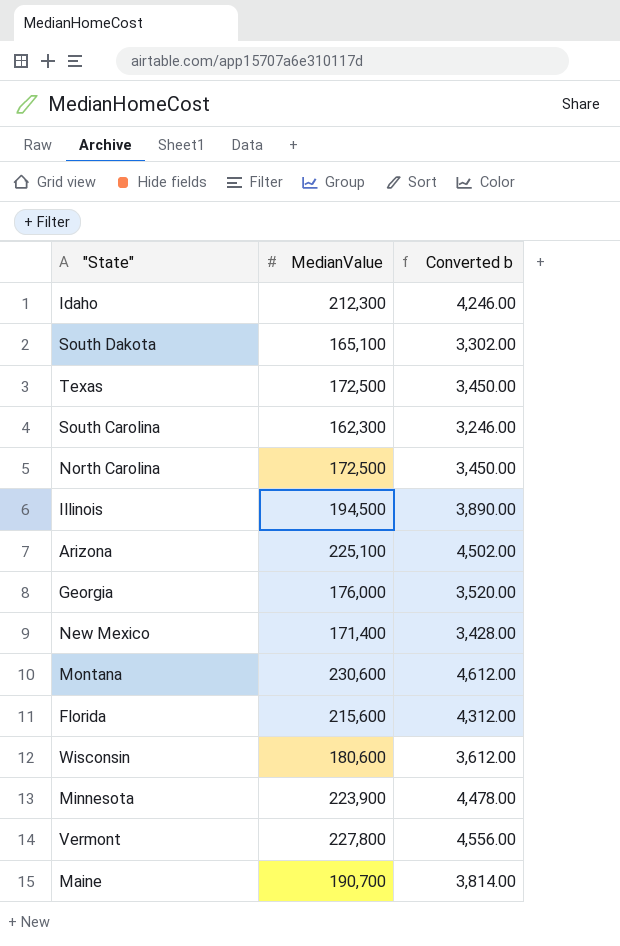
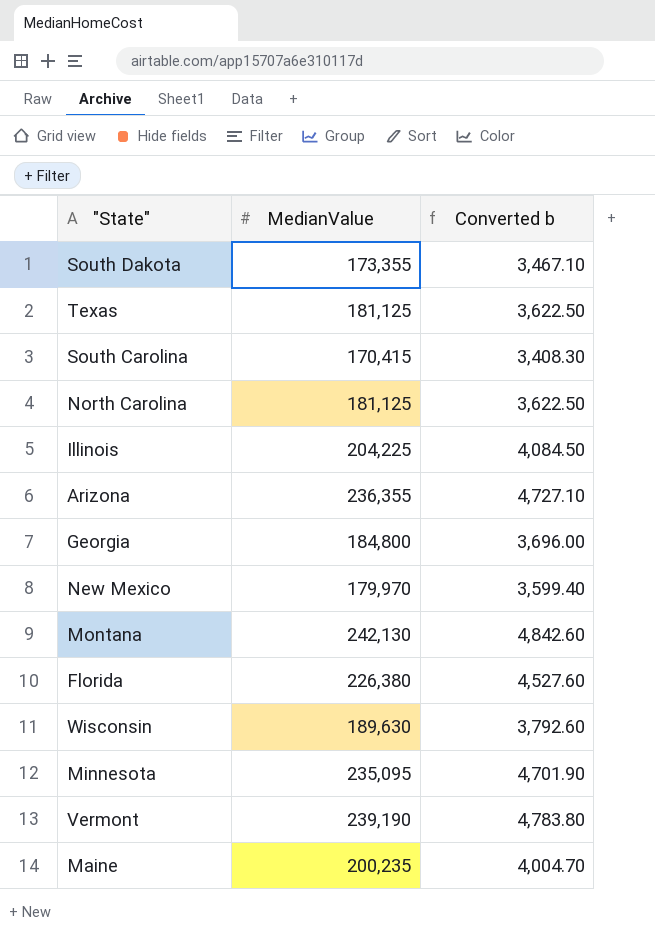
row Idaho: 212,300 | 4,246.00 -> none
South Dakota | MedianValue: 165,100 -> 173,355
South Dakota | Converted b: 3,302.00 -> 3,467.10
Texas | MedianValue: 172,500 -> 181,125
Texas | Converted b: 3,450.00 -> 3,622.50
South Carolina | MedianValue: 162,300 -> 170,415
South Carolina | Converted b: 3,246.00 -> 3,408.30
North Carolina | MedianValue: 172,500 -> 181,125
North Carolina | Converted b: 3,450.00 -> 3,622.50
Illinois | MedianValue: 194,500 -> 204,225
Illinois | Converted b: 3,890.00 -> 4,084.50
Arizona | MedianValue: 225,100 -> 236,355
Arizona | Converted b: 4,502.00 -> 4,727.10
Georgia | MedianValue: 176,000 -> 184,800
Georgia | Converted b: 3,520.00 -> 3,696.00
New Mexico | MedianValue: 171,400 -> 179,970
New Mexico | Converted b: 3,428.00 -> 3,599.40
Montana | MedianValue: 230,600 -> 242,130
Montana | Converted b: 4,612.00 -> 4,842.60
Florida | MedianValue: 215,600 -> 226,380
Florida | Converted b: 4,312.00 -> 4,527.60
Wisconsin | MedianValue: 180,600 -> 189,630
Wisconsin | Converted b: 3,612.00 -> 3,792.60
Minnesota | MedianValue: 223,900 -> 235,095
Minnesota | Converted b: 4,478.00 -> 4,701.90
Vermont | MedianValue: 227,800 -> 239,190
Vermont | Converted b: 4,556.00 -> 4,783.80
Maine | MedianValue: 190,700 -> 200,235
Maine | Converted b: 3,814.00 -> 4,004.70

